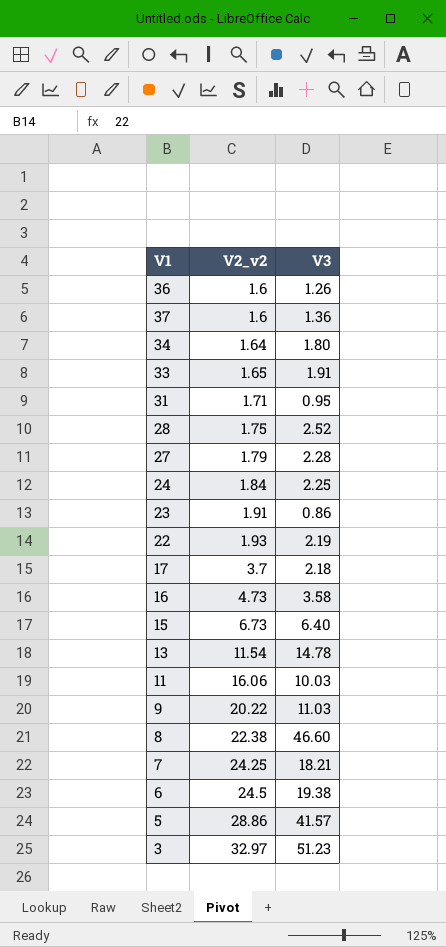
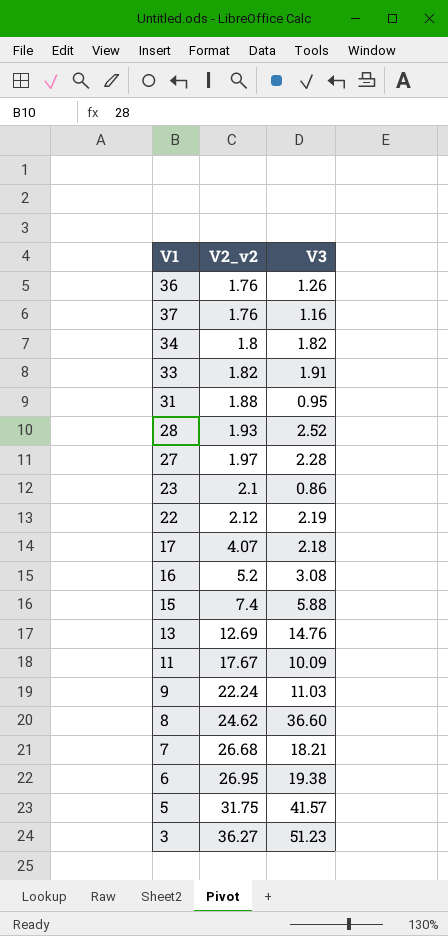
row 24: 1.84 | 2.25 -> none
36 | V2_v2: 1.6 -> 1.76
37 | V2_v2: 1.6 -> 1.76
37 | V3: 1.36 -> 1.16
34 | V2_v2: 1.64 -> 1.8
34 | V3: 1.80 -> 1.82
33 | V2_v2: 1.65 -> 1.82
31 | V2_v2: 1.71 -> 1.88
28 | V2_v2: 1.75 -> 1.93
27 | V2_v2: 1.79 -> 1.97
23 | V2_v2: 1.91 -> 2.1
22 | V2_v2: 1.93 -> 2.12
17 | V2_v2: 3.7 -> 4.07
16 | V2_v2: 4.73 -> 5.2
16 | V3: 3.58 -> 3.08
15 | V2_v2: 6.73 -> 7.4
15 | V3: 6.40 -> 5.88
13 | V2_v2: 11.54 -> 12.69
13 | V3: 14.78 -> 14.76
11 | V2_v2: 16.06 -> 17.67
11 | V3: 10.03 -> 10.09
9 | V2_v2: 20.22 -> 22.24
8 | V2_v2: 22.38 -> 24.62
8 | V3: 46.60 -> 36.60
7 | V2_v2: 24.25 -> 26.68
6 | V2_v2: 24.5 -> 26.95
5 | V2_v2: 28.86 -> 31.75
3 | V2_v2: 32.97 -> 36.27

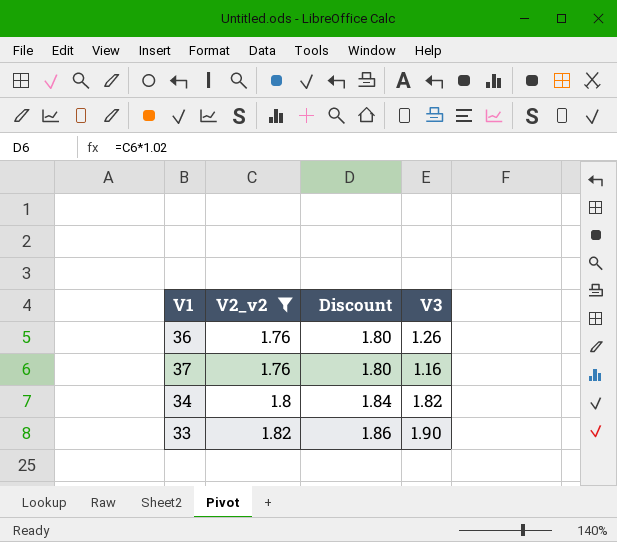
filter: none -> V2_v2 <= 1.82
column Discount | formula: none -> [V2_v2] * 1.02
33 | V3: 1.91 -> 1.90

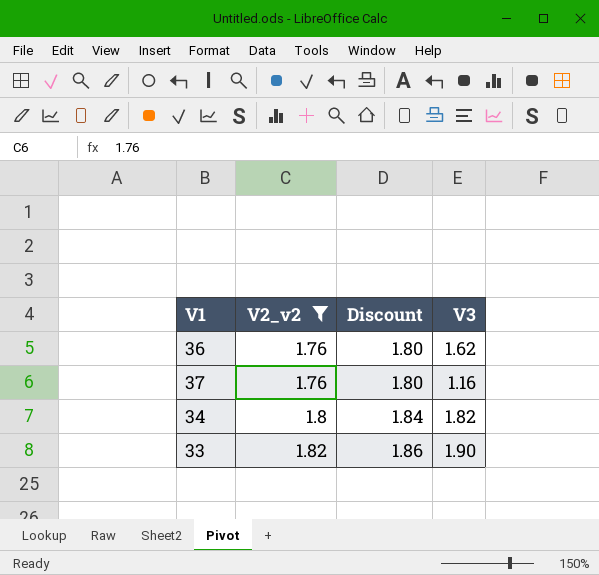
36 | V3: 1.26 -> 1.62

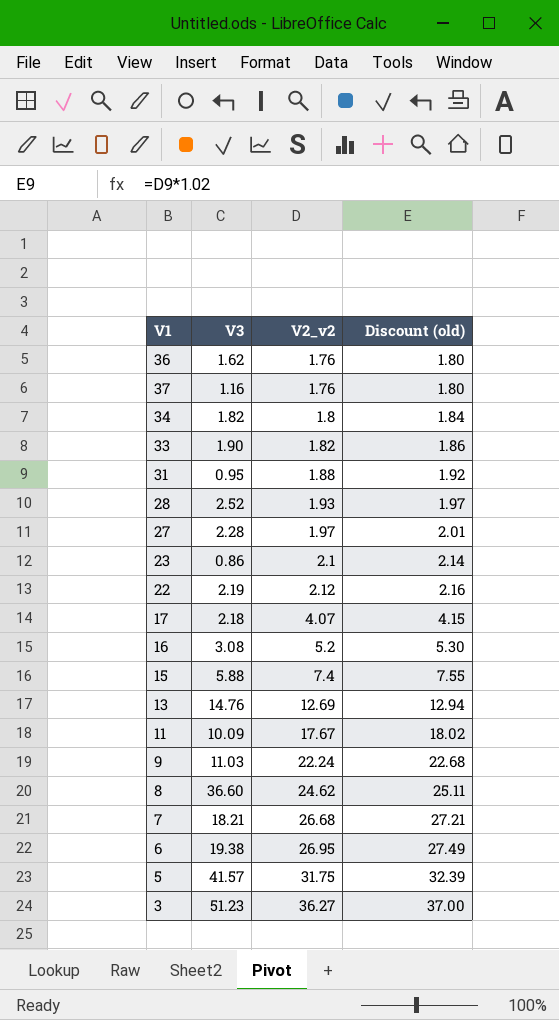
filter: V2_v2 <= 1.82 -> none
column V3 | position: 4 -> 2
column name: Discount -> Discount (old)

